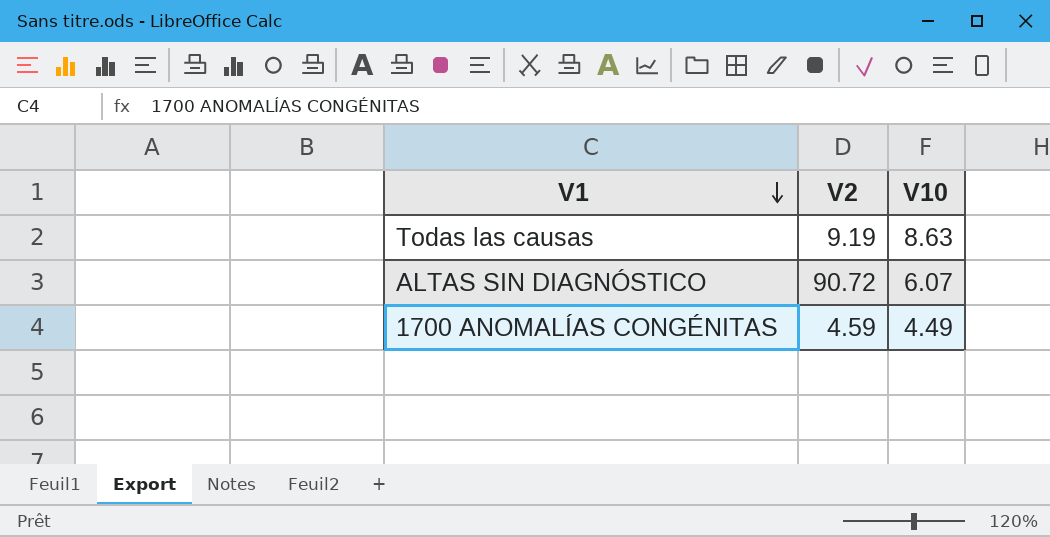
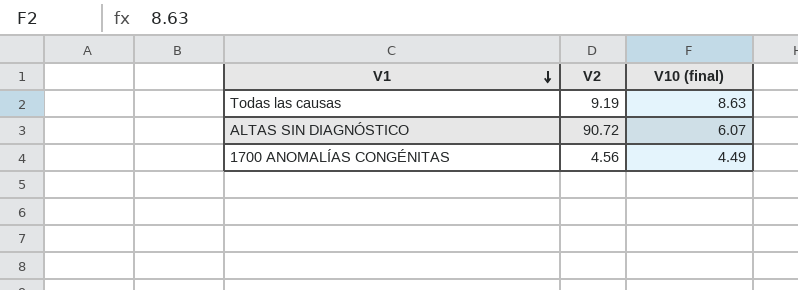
column name: V10 -> V10 (final)
1700 ANOMALÍAS CONGÉNITAS | V2: 4.59 -> 4.56

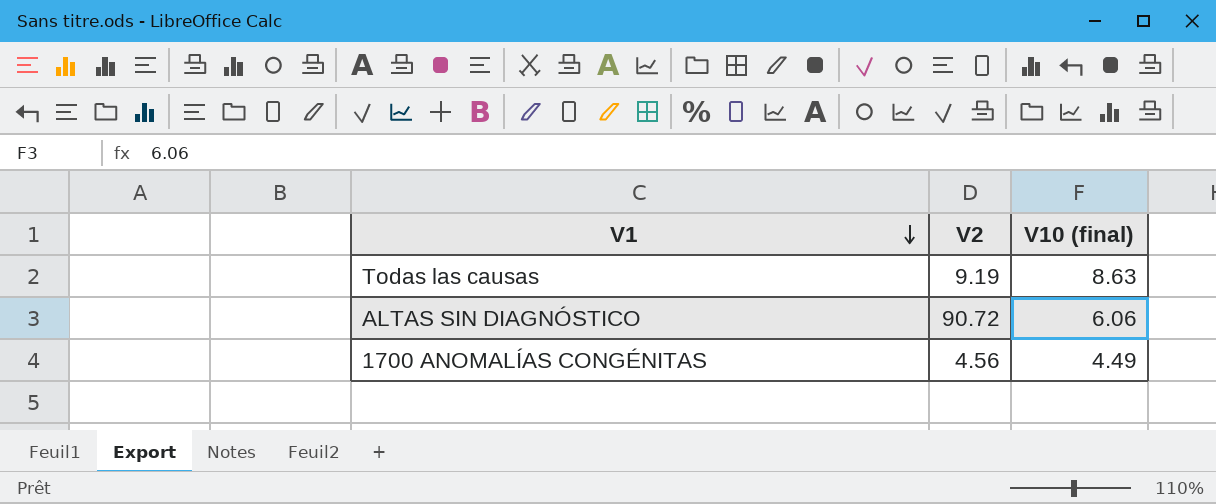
ALTAS SIN DIAGNÓSTICO | V10 (final): 6.07 -> 6.06

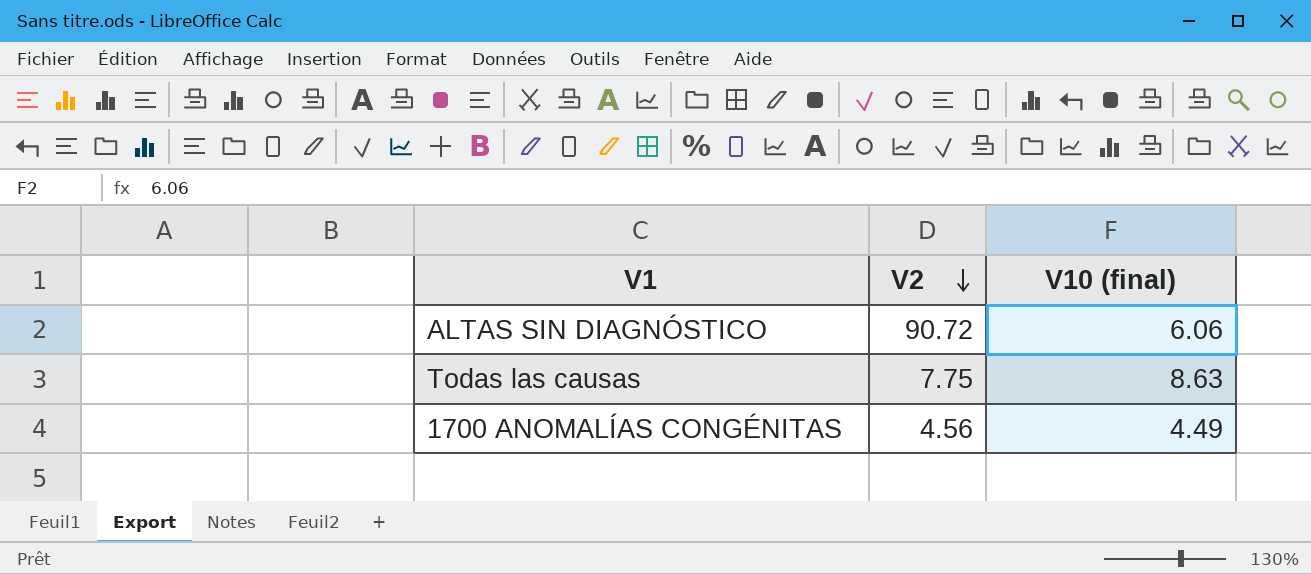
row order: V1 descending -> V2 descending
Todas las causas | V2: 9.19 -> 7.75

